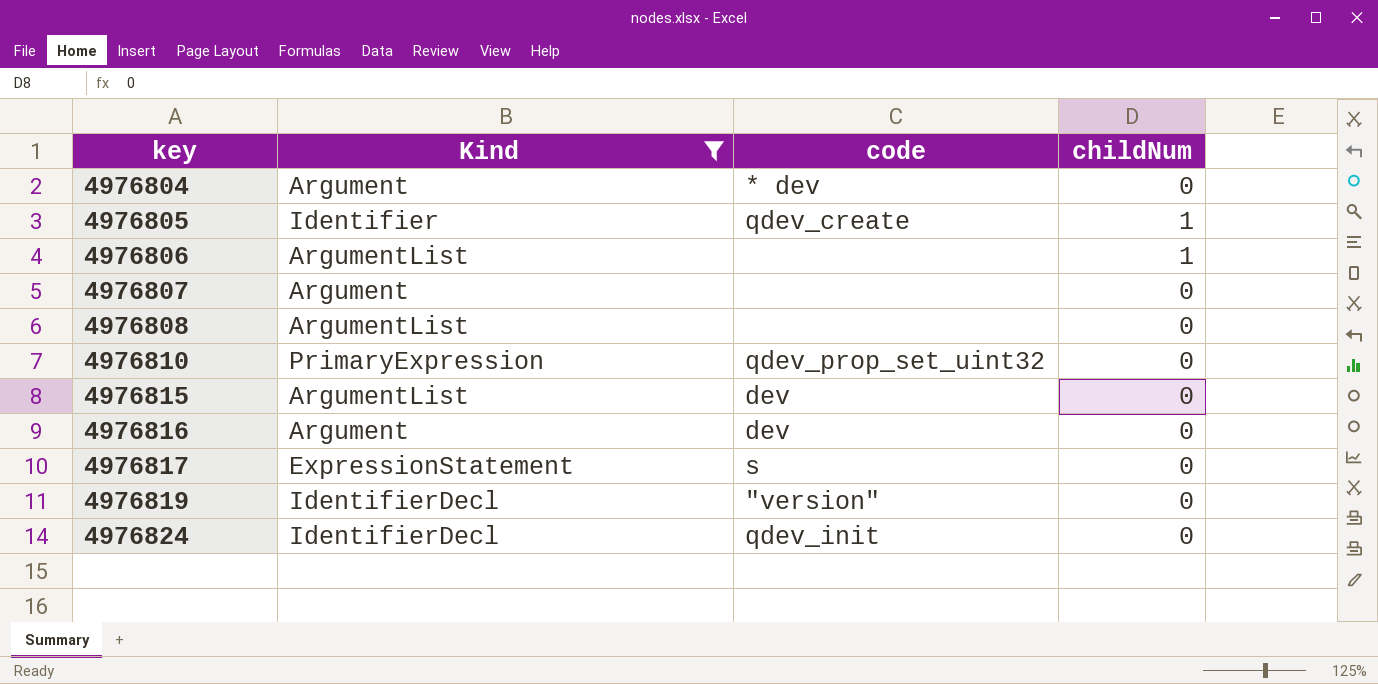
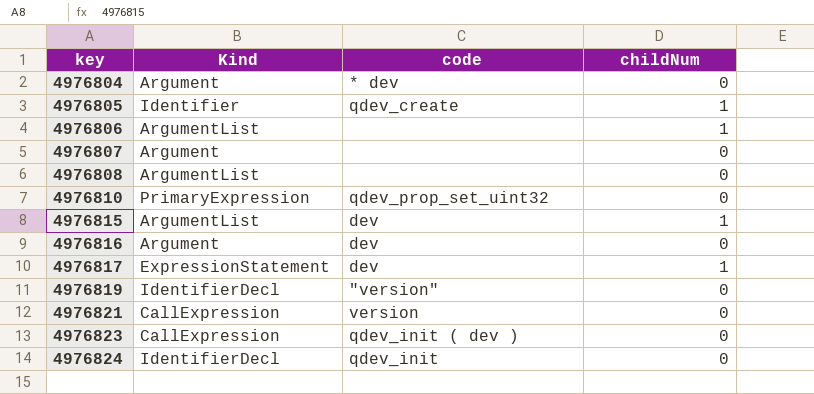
filter: Kind != CallExpression -> none
4976815 | childNum: 0 -> 1
4976817 | code: s -> dev
4976817 | childNum: 0 -> 1

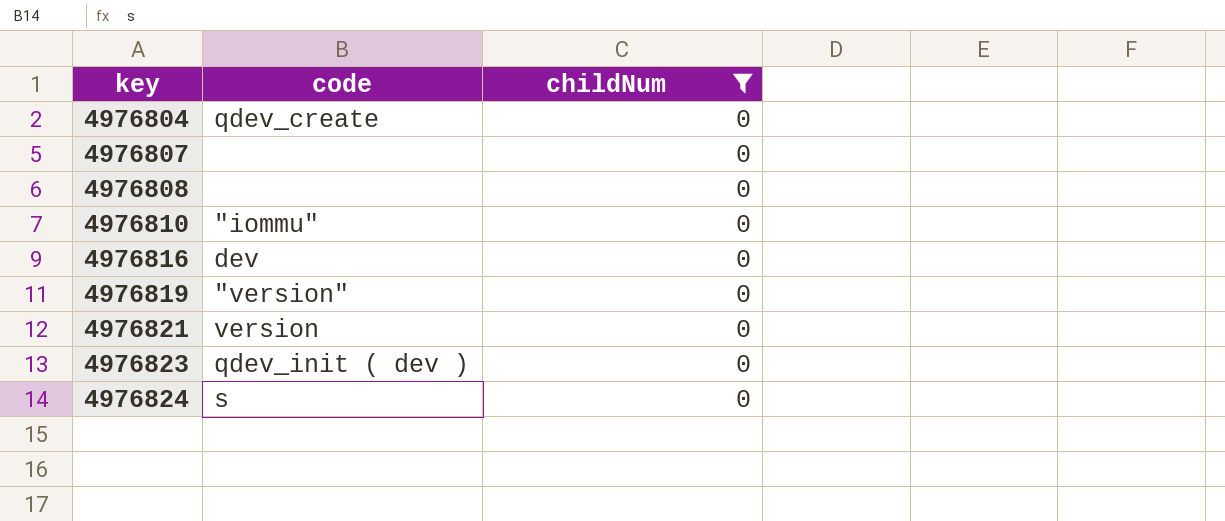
filter: none -> childNum = 0
column Kind | position: 2 -> none
4976804 | code: * dev -> qdev_create
4976810 | code: qdev_prop_set_uint32 -> "iommu"
4976824 | code: qdev_init -> s

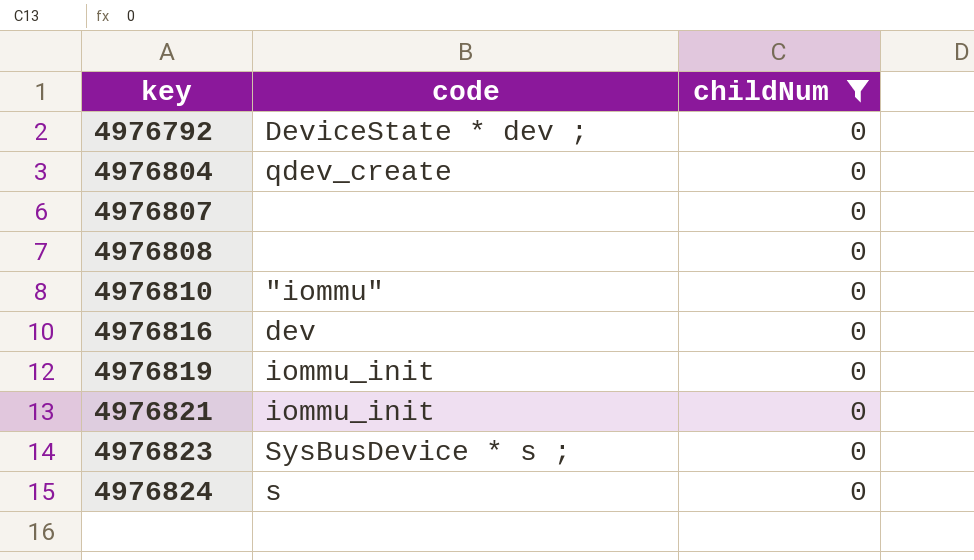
row 4976792: none -> DeviceState * dev ; | 0
4976819 | code: "version" -> iommu_init
4976821 | code: version -> iommu_init
4976823 | code: qdev_init ( dev ) -> SysBusDevice * s ;

